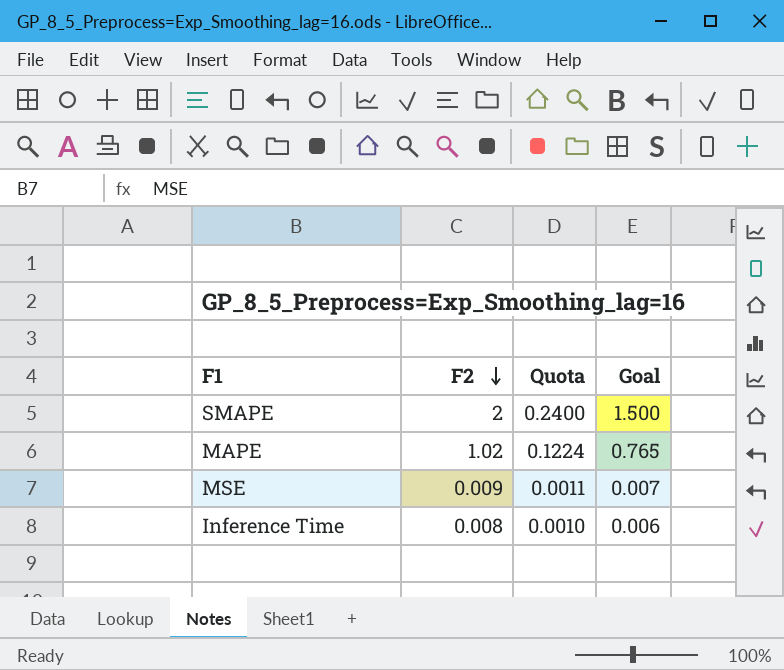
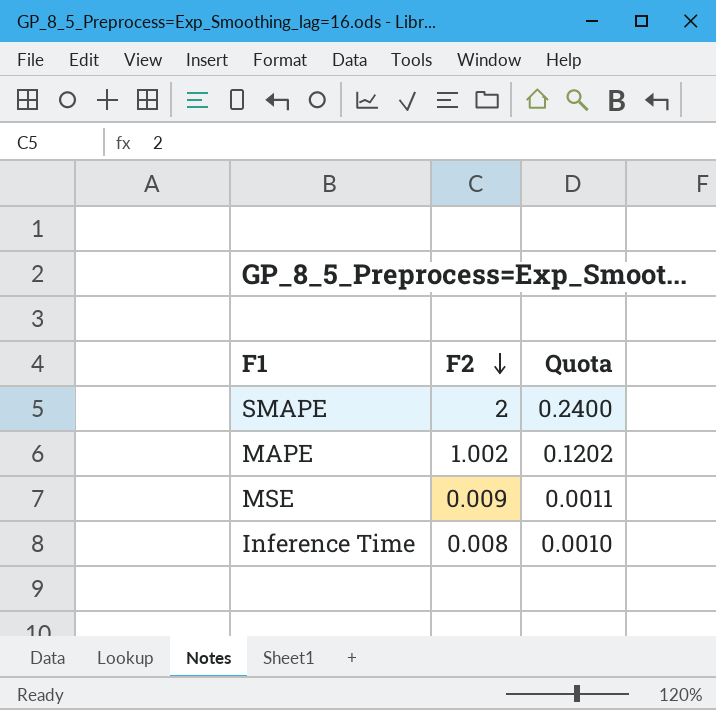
column Goal | formula: [F2] * 0.75 -> none
MAPE | F2: 1.02 -> 1.002
MAPE | Quota: 0.1224 -> 0.1202

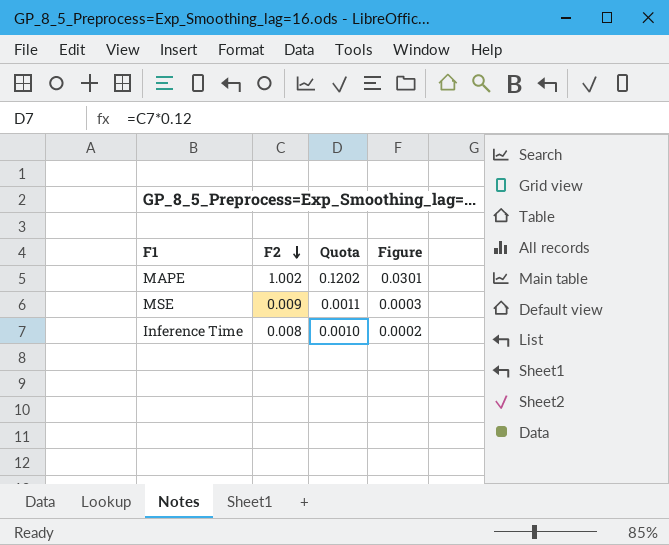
column Figure | formula: none -> [F2] * 0.03
row SMAPE: 2 | 0.2400 -> none

